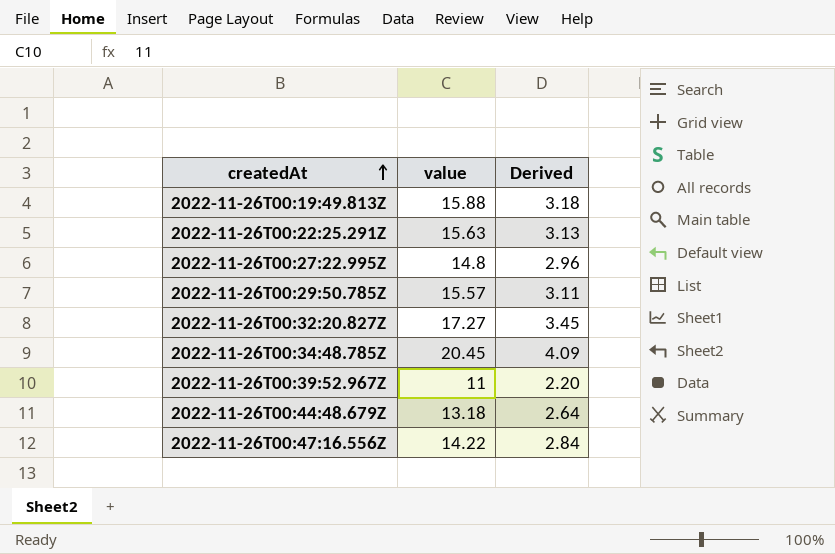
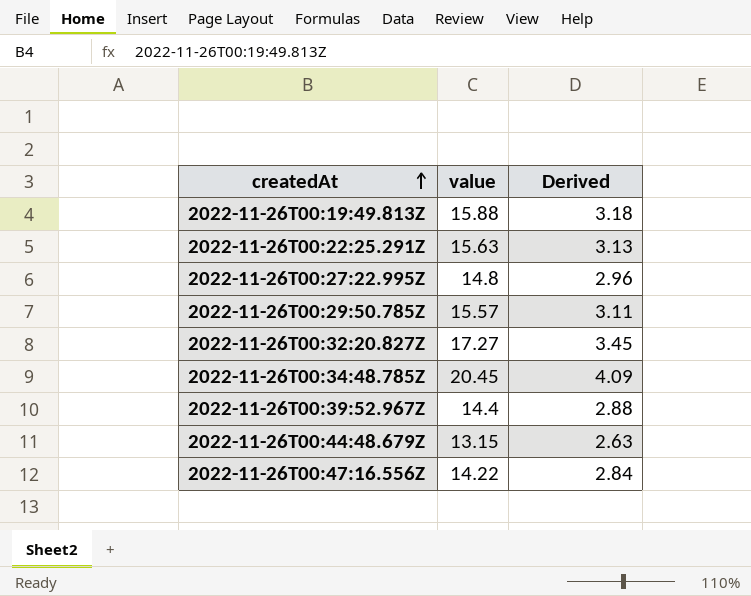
2022-11-26T00:39:52.967Z | value: 11 -> 14.4
2022-11-26T00:39:52.967Z | Derived: 2.20 -> 2.88
2022-11-26T00:44:48.679Z | value: 13.18 -> 13.15
2022-11-26T00:44:48.679Z | Derived: 2.64 -> 2.63

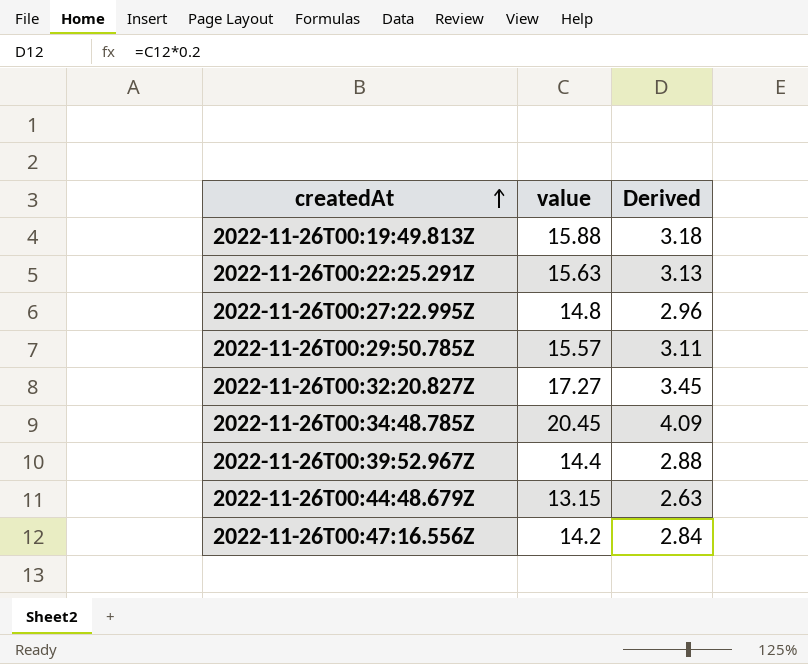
2022-11-26T00:47:16.556Z | value: 14.22 -> 14.2

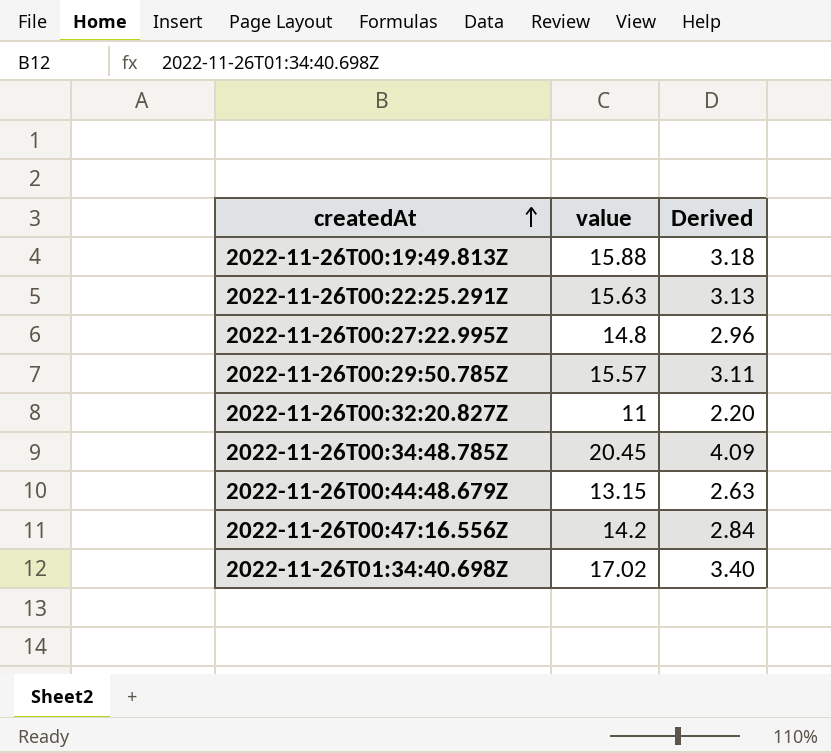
row 2022-11-26T00:39:52.967Z: 14.4 | 2.88 -> none
2022-11-26T00:32:20.827Z | value: 17.27 -> 11
2022-11-26T00:32:20.827Z | Derived: 3.45 -> 2.20
row 2022-11-26T01:34:40.698Z: none -> 17.02 | 3.40

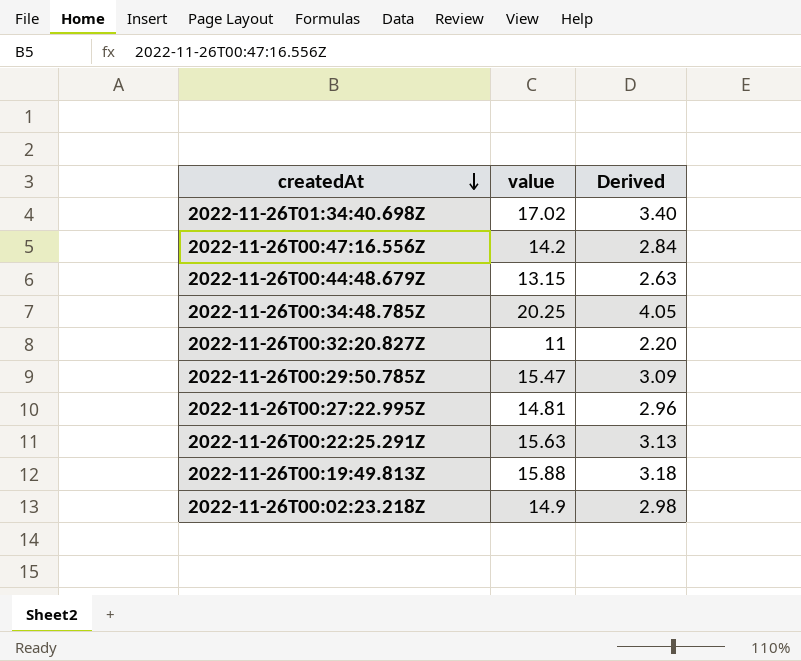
row order: createdAt ascending -> createdAt descending
2022-11-26T00:34:48.785Z | value: 20.45 -> 20.25
2022-11-26T00:34:48.785Z | Derived: 4.09 -> 4.05
2022-11-26T00:29:50.785Z | value: 15.57 -> 15.47
2022-11-26T00:29:50.785Z | Derived: 3.11 -> 3.09
2022-11-26T00:27:22.995Z | value: 14.8 -> 14.81
row 2022-11-26T00:02:23.218Z: none -> 14.9 | 2.98

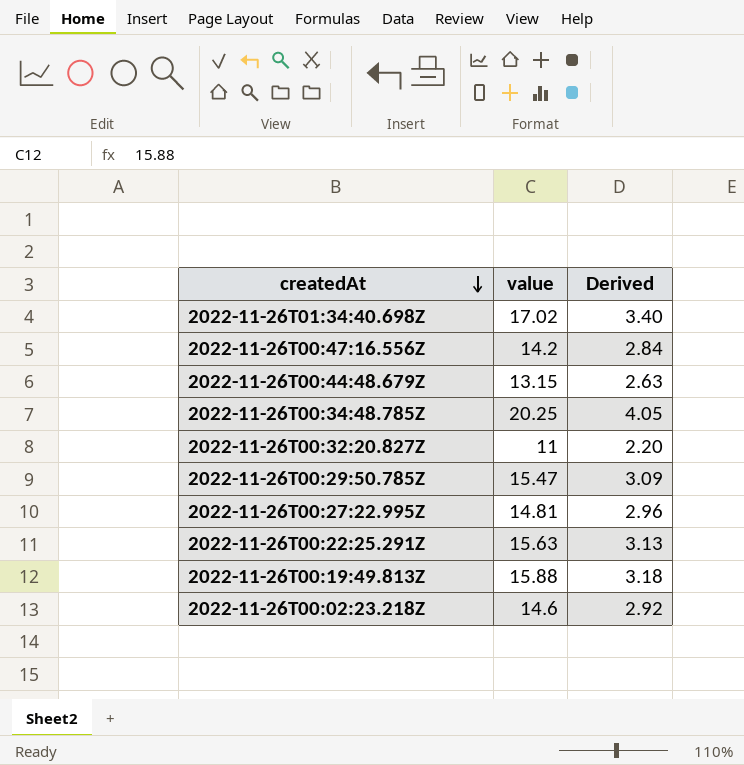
2022-11-26T00:02:23.218Z | value: 14.9 -> 14.6
2022-11-26T00:02:23.218Z | Derived: 2.98 -> 2.92

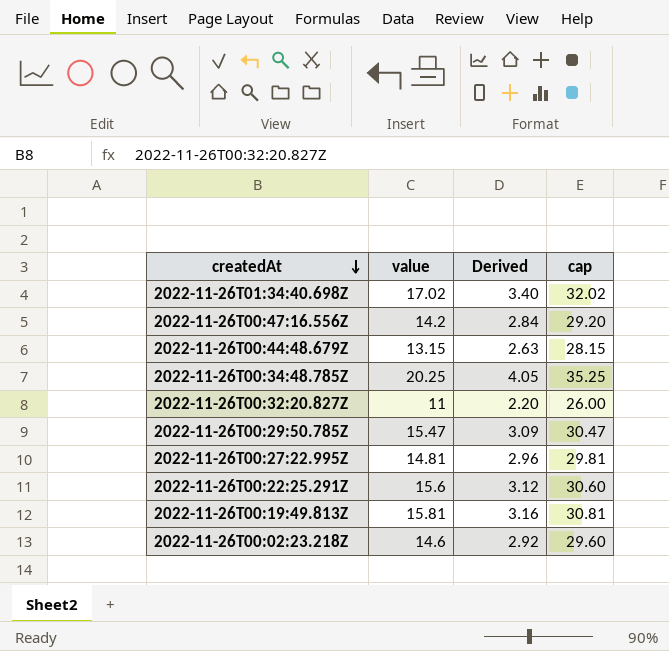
column cap | formula: none -> [value] + 15
2022-11-26T00:22:25.291Z | value: 15.63 -> 15.6
2022-11-26T00:22:25.291Z | Derived: 3.13 -> 3.12
2022-11-26T00:19:49.813Z | value: 15.88 -> 15.81
2022-11-26T00:19:49.813Z | Derived: 3.18 -> 3.16

